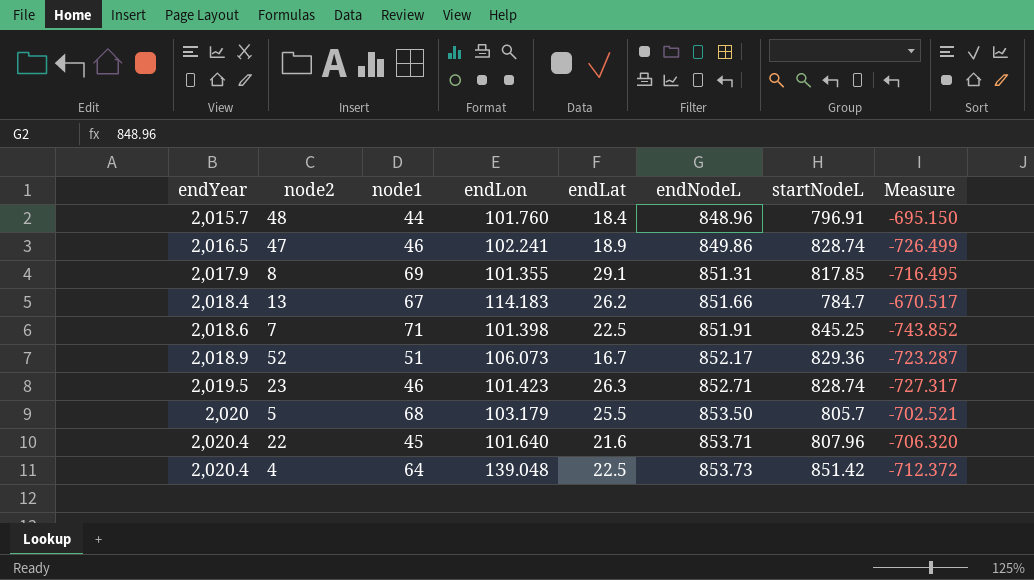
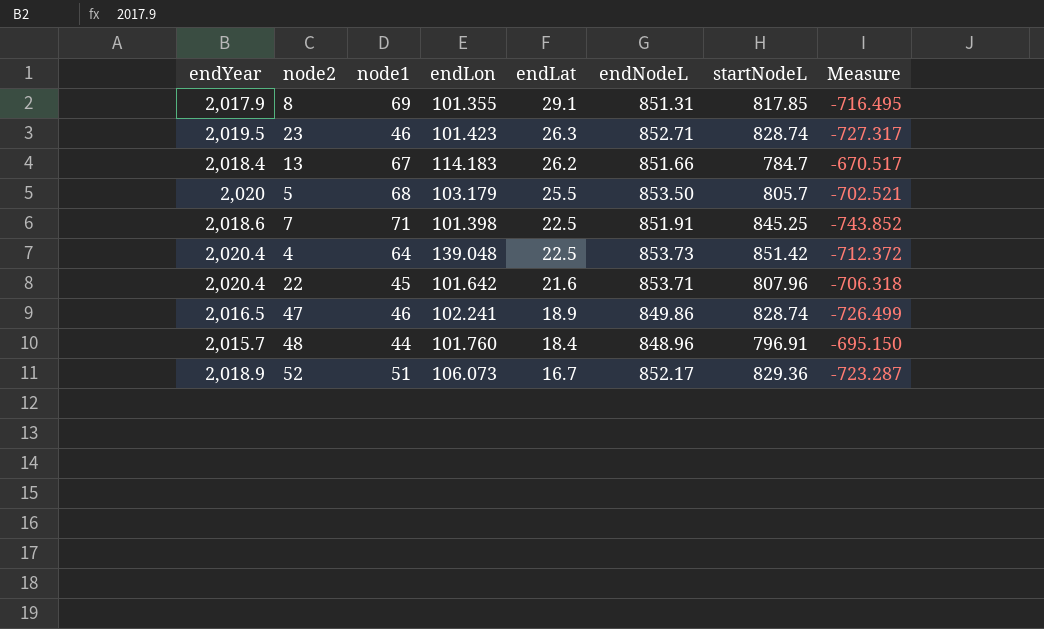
row order: endYear ascending -> endLat descending
22 | endLon: 101.640 -> 101.642
22 | Measure: -706.320 -> -706.318

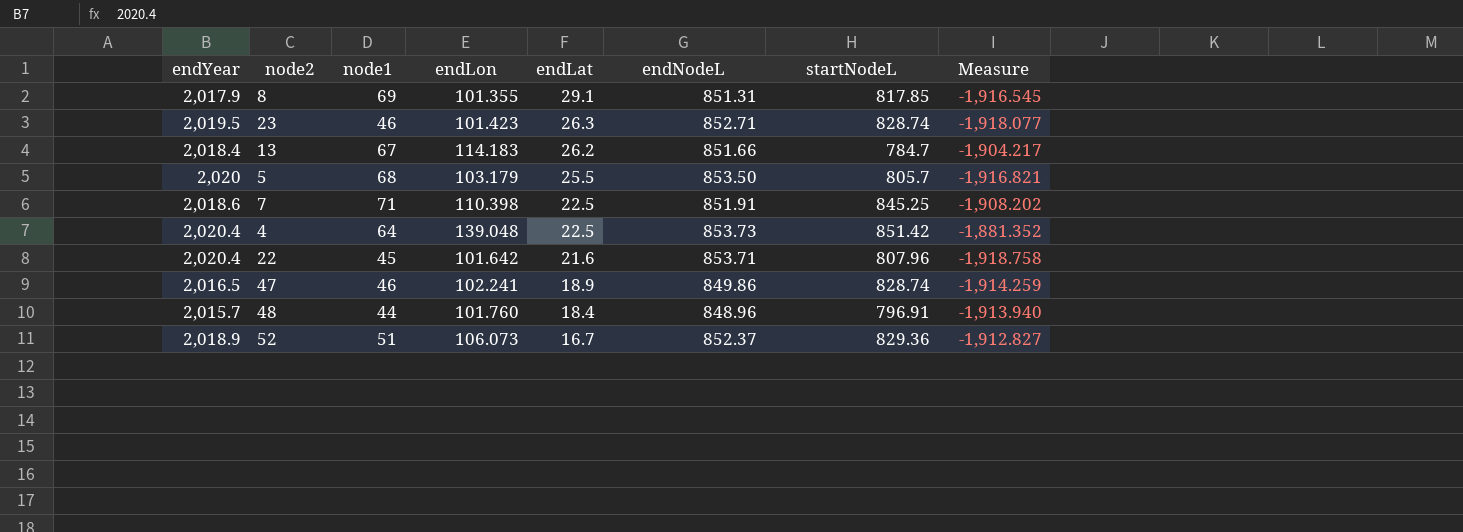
column Measure | formula: [endLon] - [startNodeL] -> [endLon] - [endYear]
7 | endLon: 101.398 -> 110.398
52 | endNodeL: 852.17 -> 852.37

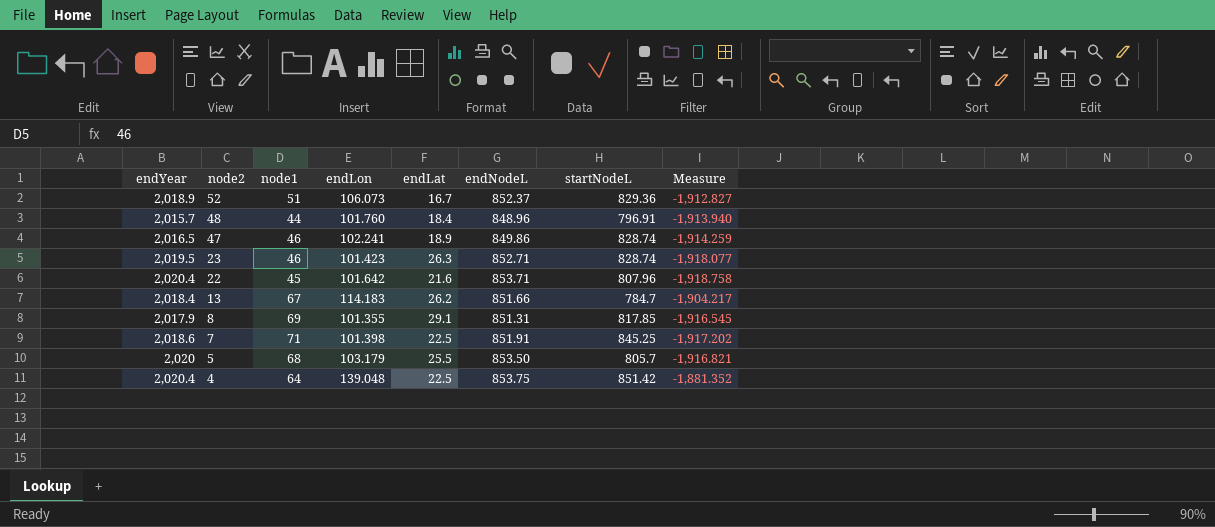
row order: endLat descending -> node2 descending
7 | endLon: 110.398 -> 101.398
7 | Measure: -1,908.202 -> -1,917.202
4 | endNodeL: 853.73 -> 853.75

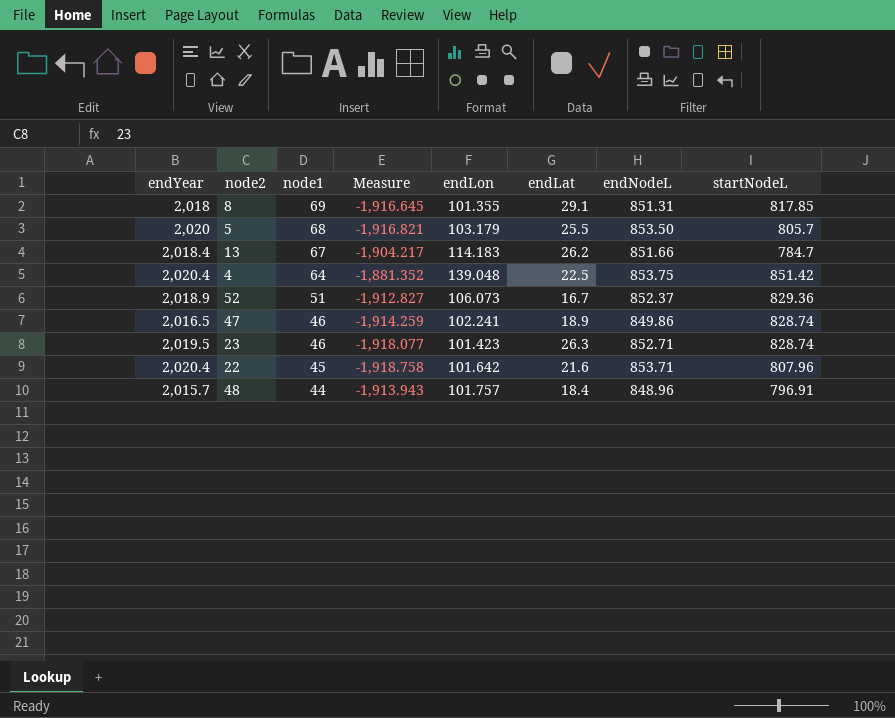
row order: node2 descending -> node1 descending
column Measure | position: 8 -> 4
row 7: 2,018.6 | 71 | 101.398 | 22.5 | 851.91 | 845.25 | -1,917.202 -> none
8 | endYear: 2,017.9 -> 2,018
8 | Measure: -1,916.545 -> -1,916.645
48 | Measure: -1,913.940 -> -1,913.943
48 | endLon: 101.760 -> 101.757

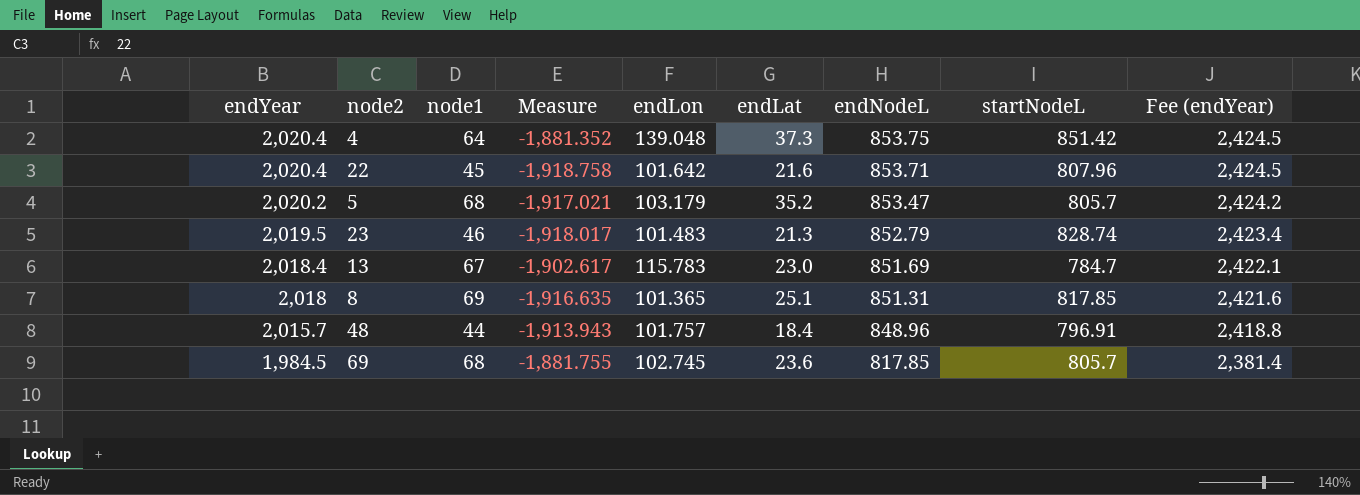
row order: node1 descending -> endYear descending
column Fee (endYear) | formula: none -> [endYear] * 1.2
row 52: 2,018.9 | 51 | -1,912.827 | 106.073 | 16.7 | 852.37 | 829.36 -> none
row 47: 2,016.5 | 46 | -1,914.259 | 102.241 | 18.9 | 849.86 | 828.74 -> none
4 | endLat: 22.5 -> 37.3
5 | endYear: 2,020 -> 2,020.2
5 | Measure: -1,916.821 -> -1,917.021
5 | endLat: 25.5 -> 35.2
5 | endNodeL: 853.50 -> 853.47
23 | Measure: -1,918.077 -> -1,918.017
23 | endLon: 101.423 -> 101.483
23 | endLat: 26.3 -> 21.3
23 | endNodeL: 852.71 -> 852.79
13 | Measure: -1,904.217 -> -1,902.617
13 | endLon: 114.183 -> 115.783
13 | endLat: 26.2 -> 23.0
13 | endNodeL: 851.66 -> 851.69
8 | Measure: -1,916.645 -> -1,916.635
8 | endLon: 101.355 -> 101.365
8 | endLat: 29.1 -> 25.1
row 69: none -> 1,984.5 | 68 | -1,881.755 | 102.745 | 23.6 | 817.85 | 805.7 | 2,381.4

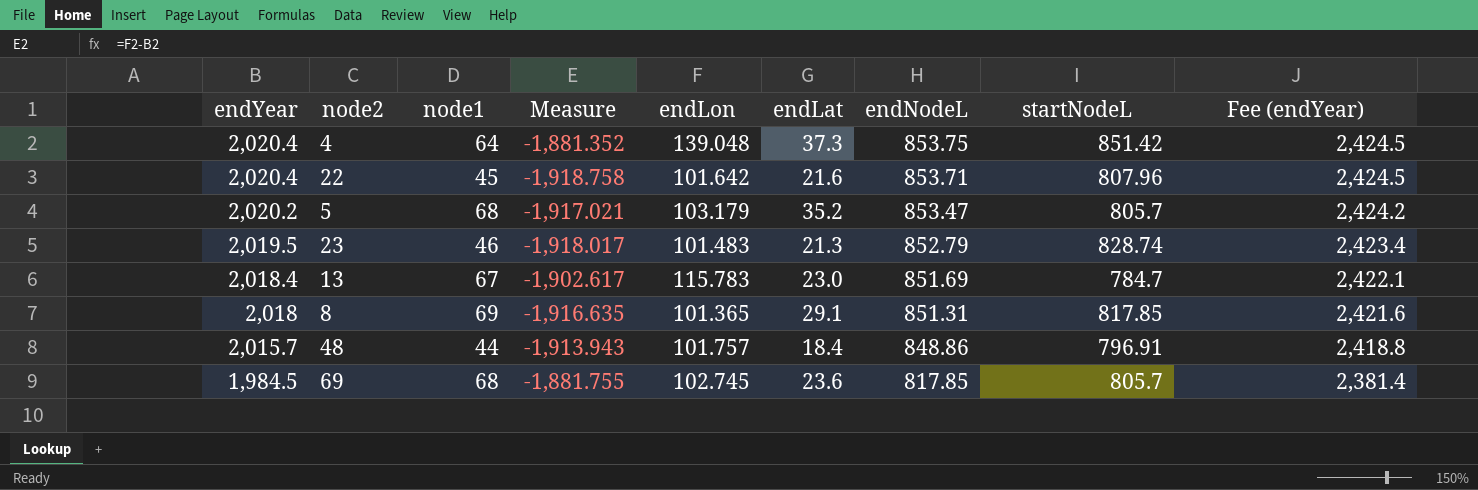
8 | endLat: 25.1 -> 29.1
48 | endNodeL: 848.96 -> 848.86

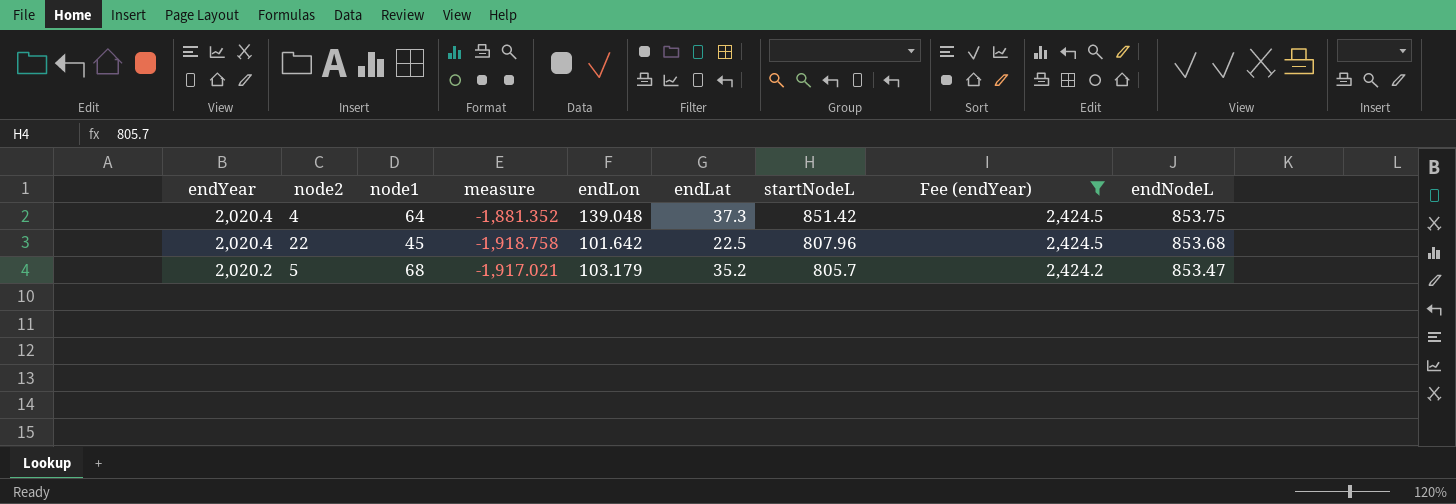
filter: none -> Fee (endYear) >= 2,424.2
column name: Measure -> measure
column endNodeL | position: 7 -> 9
22 | endLat: 21.6 -> 22.5
22 | endNodeL: 853.71 -> 853.68

